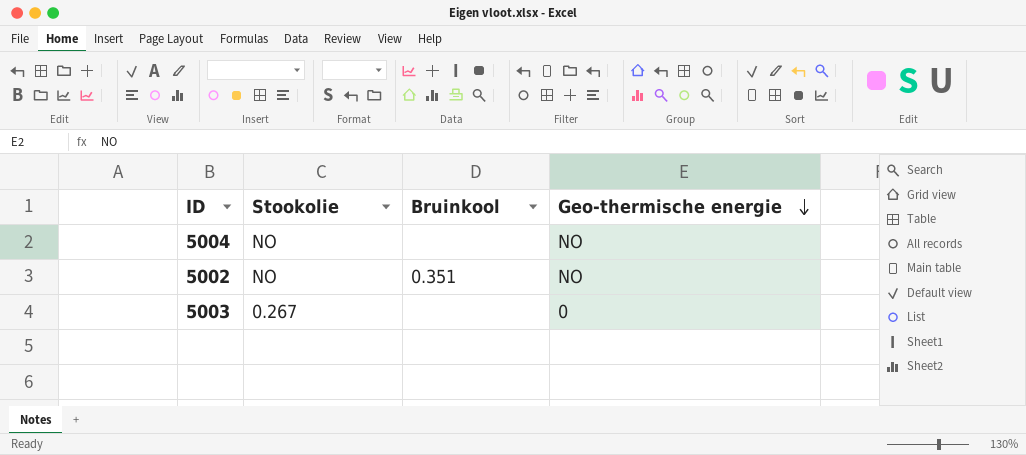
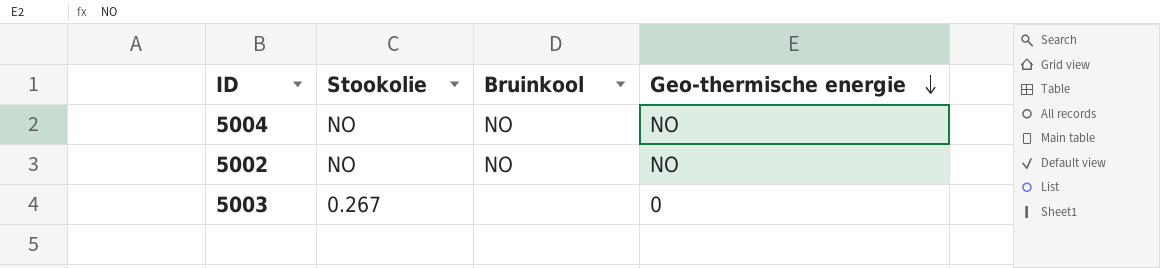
5004 | Bruinkool: none -> NO
5002 | Bruinkool: 0.351 -> NO

